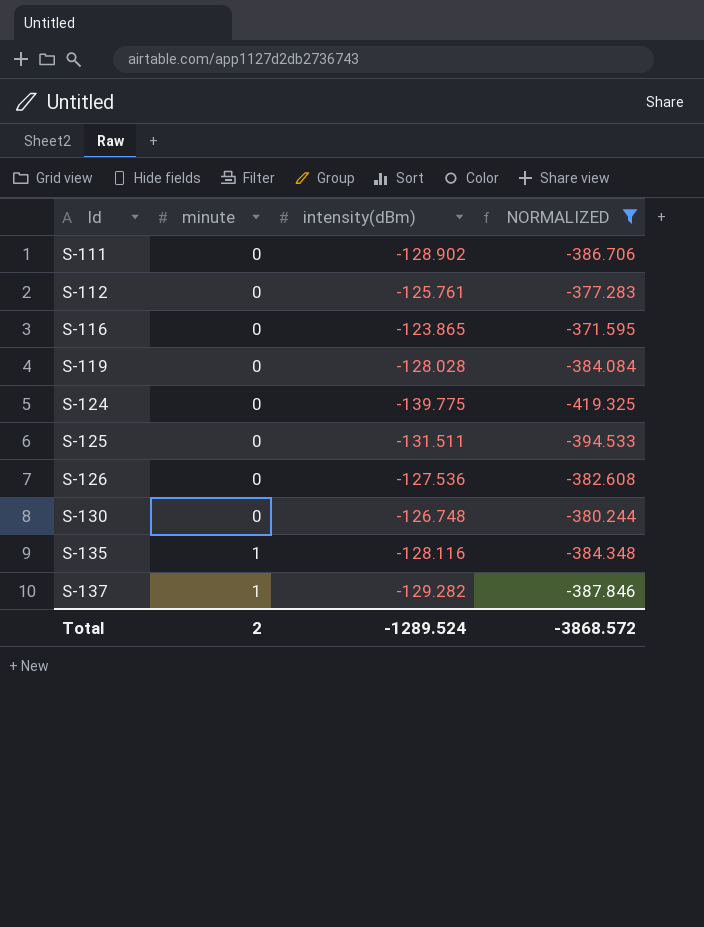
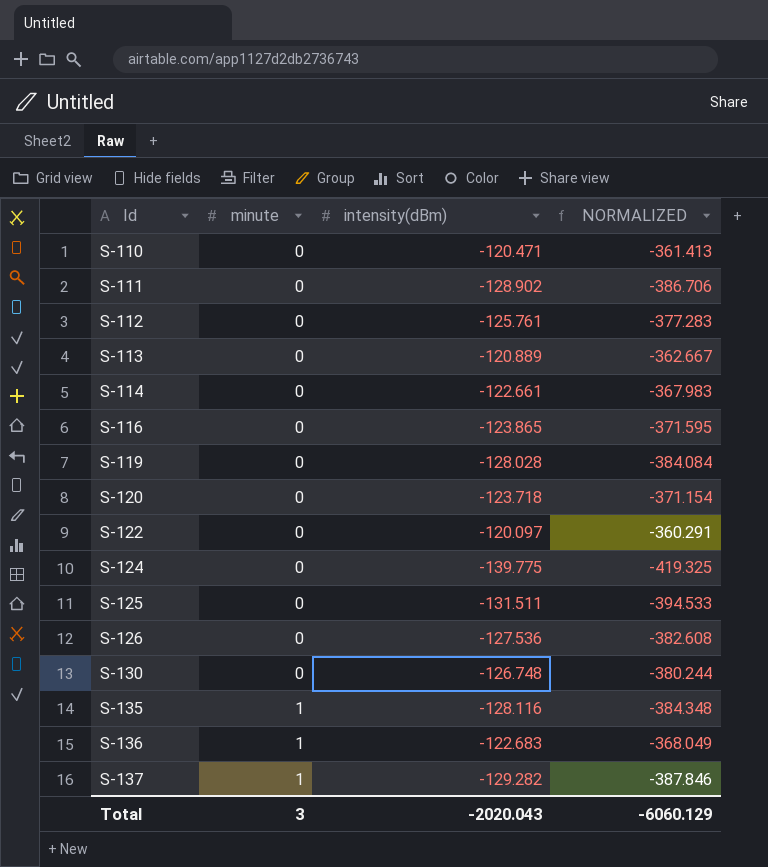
filter: NORMALIZED <= -371.595 -> none
Total | minute: 2 -> 3
Total | intensity(dBm): -1289.524 -> -2020.043
Total | NORMALIZED: -3868.572 -> -6060.129

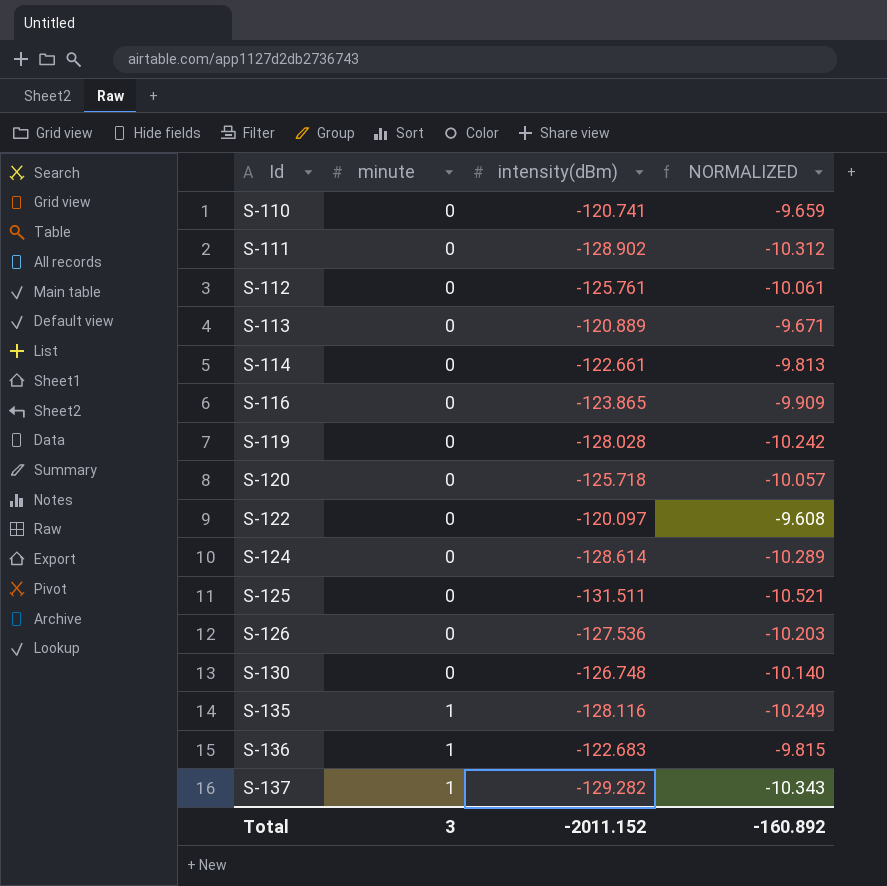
column NORMALIZED | formula: [intensity(dBm)] * 3 -> [intensity(dBm)] * 0.08
S-110 | intensity(dBm): -120.471 -> -120.741
S-120 | intensity(dBm): -123.718 -> -125.718
S-124 | intensity(dBm): -139.775 -> -128.614
Total | intensity(dBm): -2020.043 -> -2011.152
Total | NORMALIZED: -6060.129 -> -160.892

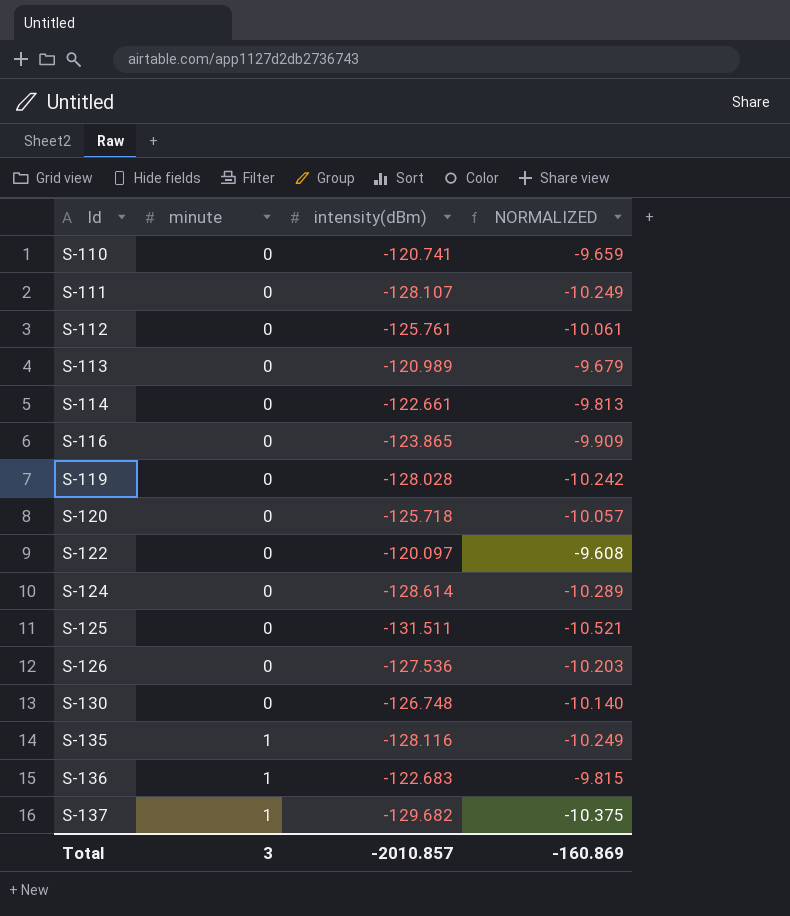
S-111 | intensity(dBm): -128.902 -> -128.107
S-111 | NORMALIZED: -10.312 -> -10.249
S-113 | intensity(dBm): -120.889 -> -120.989
S-113 | NORMALIZED: -9.671 -> -9.679
S-137 | intensity(dBm): -129.282 -> -129.682
S-137 | NORMALIZED: -10.343 -> -10.375
Total | intensity(dBm): -2011.152 -> -2010.857
Total | NORMALIZED: -160.892 -> -160.869

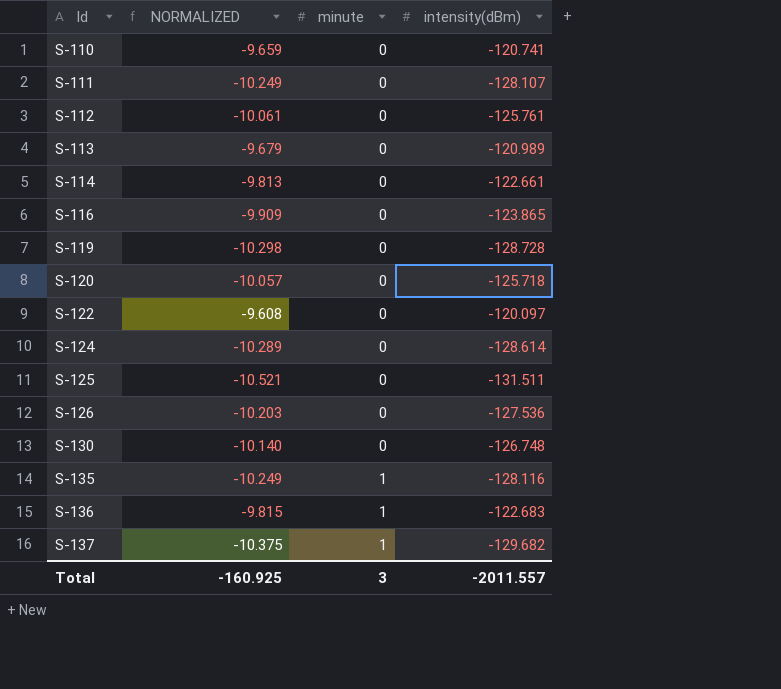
column NORMALIZED | position: 4 -> 2
S-119 | NORMALIZED: -10.242 -> -10.298
S-119 | intensity(dBm): -128.028 -> -128.728
Total | NORMALIZED: -160.869 -> -160.925
Total | intensity(dBm): -2010.857 -> -2011.557

